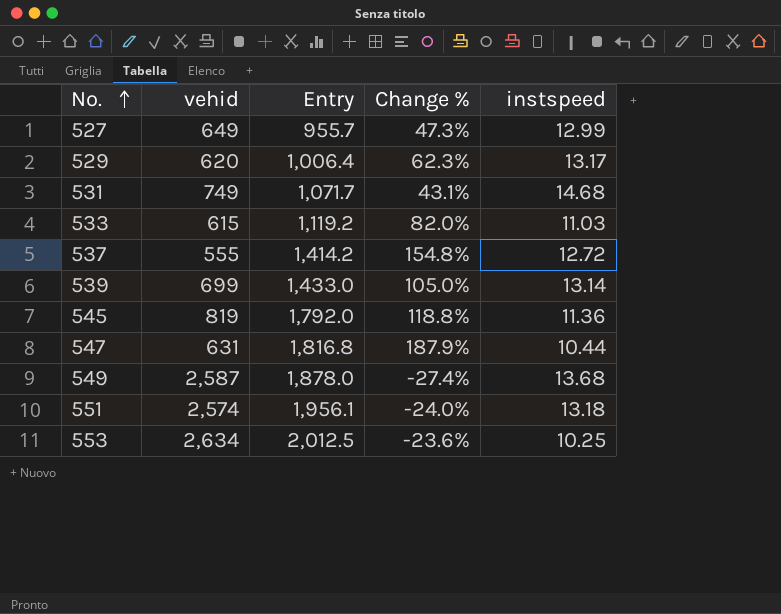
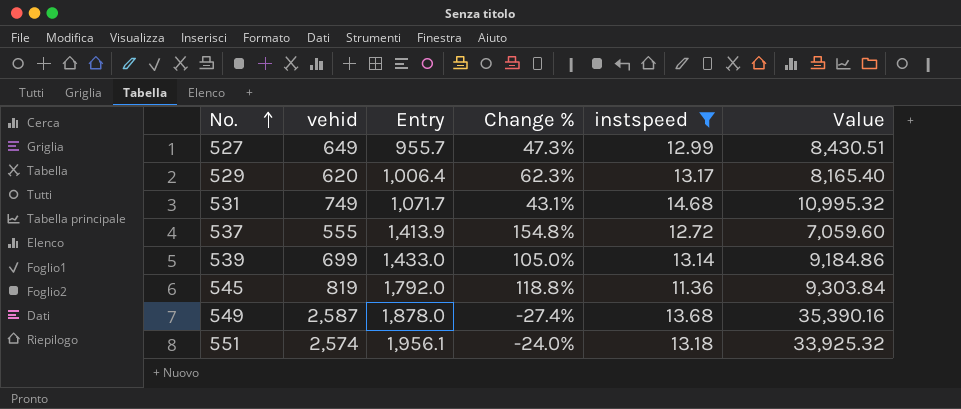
filter: none -> instspeed >= 11.36
column Value | formula: none -> [vehid] * [instspeed]
537 | Entry: 1,414.2 -> 1,413.9

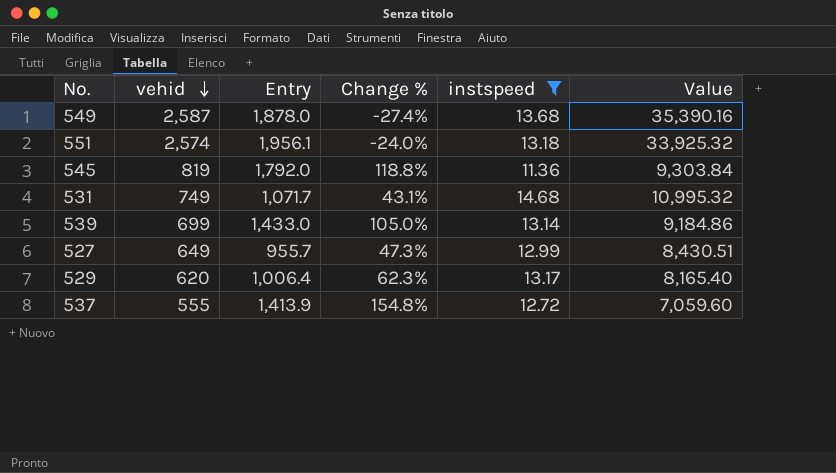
row order: No. ascending -> vehid descending

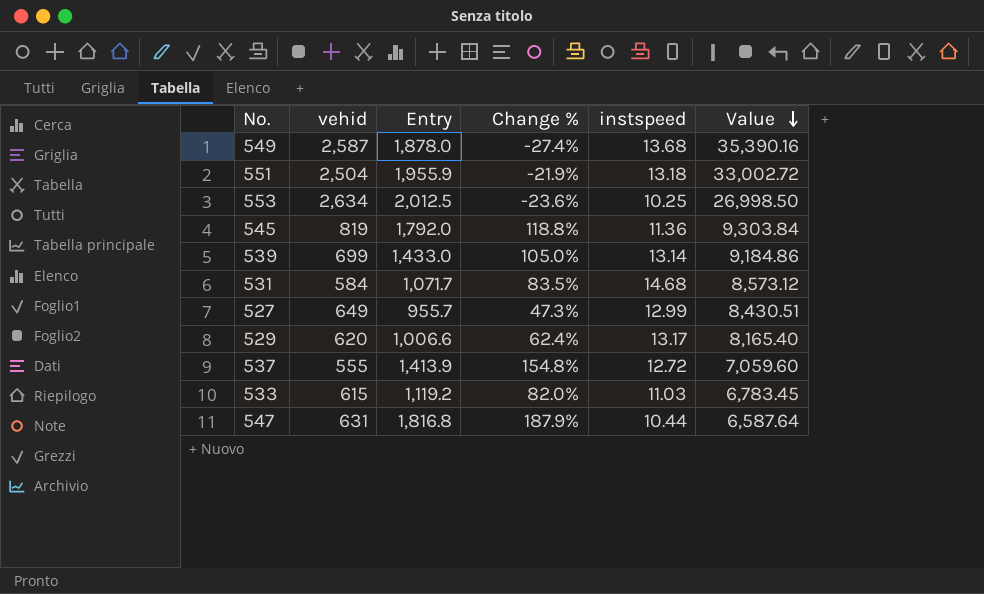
filter: instspeed >= 11.36 -> none
row order: vehid descending -> Value descending
551 | vehid: 2,574 -> 2,504
551 | Entry: 1,956.1 -> 1,955.9
551 | Change %: -24.0% -> -21.9%
551 | Value: 33,925.32 -> 33,002.72
531 | vehid: 749 -> 584
531 | Change %: 43.1% -> 83.5%
531 | Value: 10,995.32 -> 8,573.12
529 | Entry: 1,006.4 -> 1,006.6
529 | Change %: 62.3% -> 62.4%

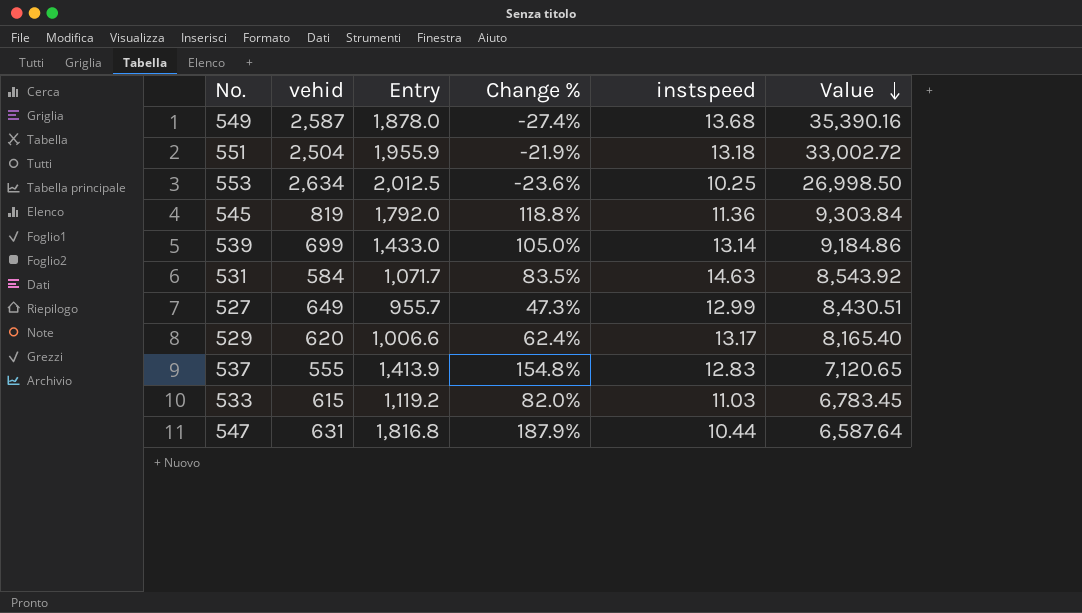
531 | instspeed: 14.68 -> 14.63
531 | Value: 8,573.12 -> 8,543.92
537 | instspeed: 12.72 -> 12.83
537 | Value: 7,059.60 -> 7,120.65

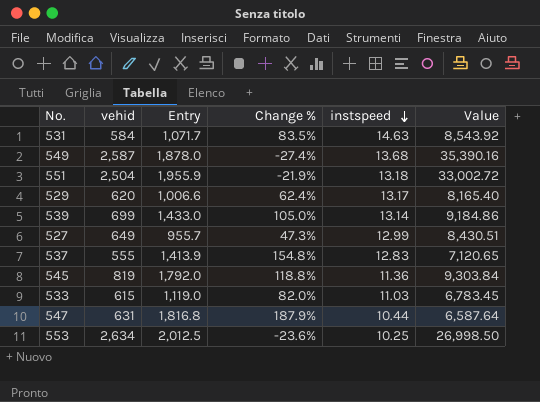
row order: Value descending -> instspeed descending
533 | Entry: 1,119.2 -> 1,119.0

